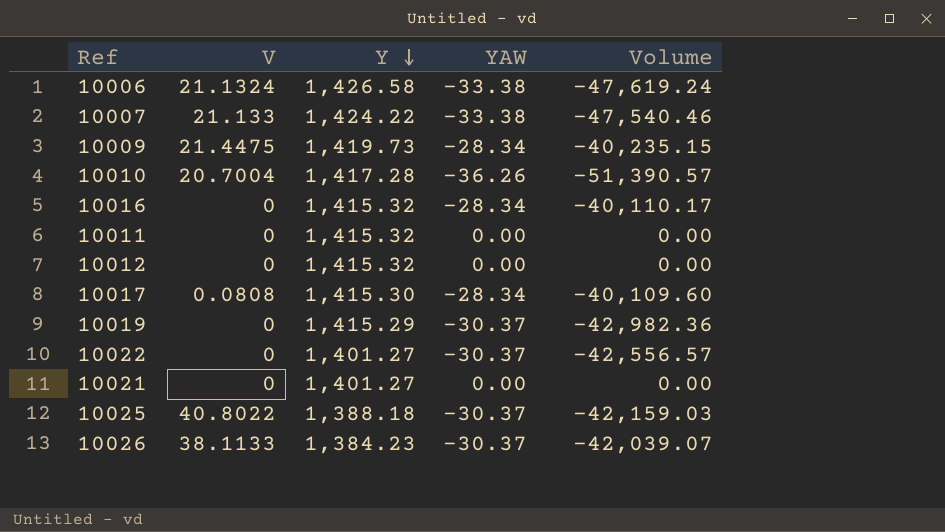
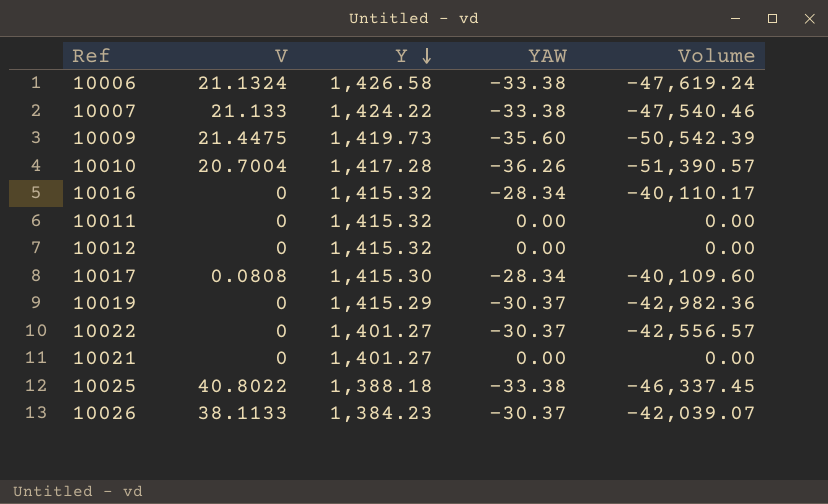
10009 | YAW: -28.34 -> -35.60
10009 | Volume: -40,235.15 -> -50,542.39
10025 | YAW: -30.37 -> -33.38
10025 | Volume: -42,159.03 -> -46,337.45

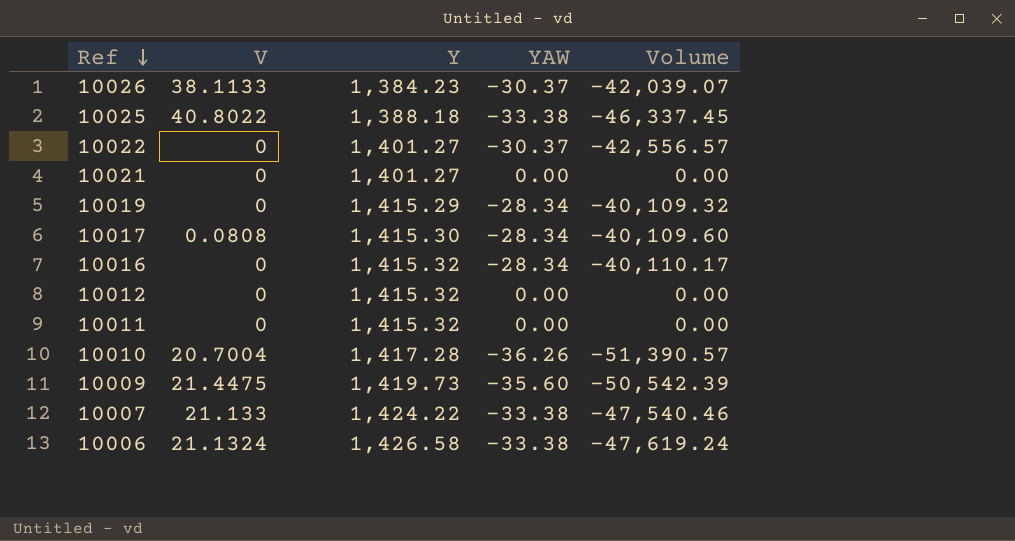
row order: Y descending -> Ref descending
10019 | YAW: -30.37 -> -28.34
10019 | Volume: -42,982.36 -> -40,109.32

